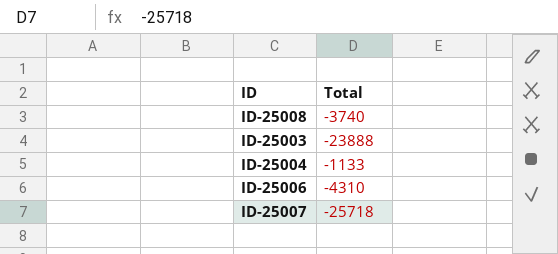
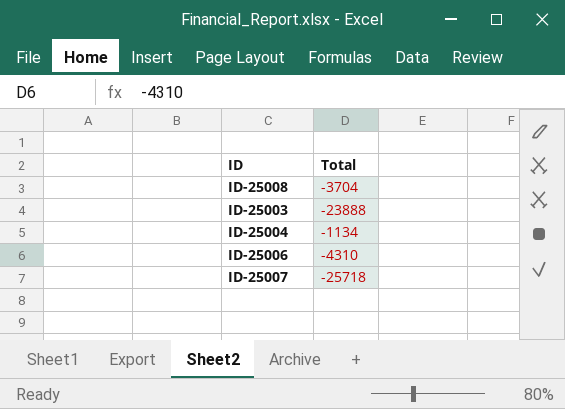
ID-25008 | Total: -3740 -> -3704
ID-25004 | Total: -1133 -> -1134

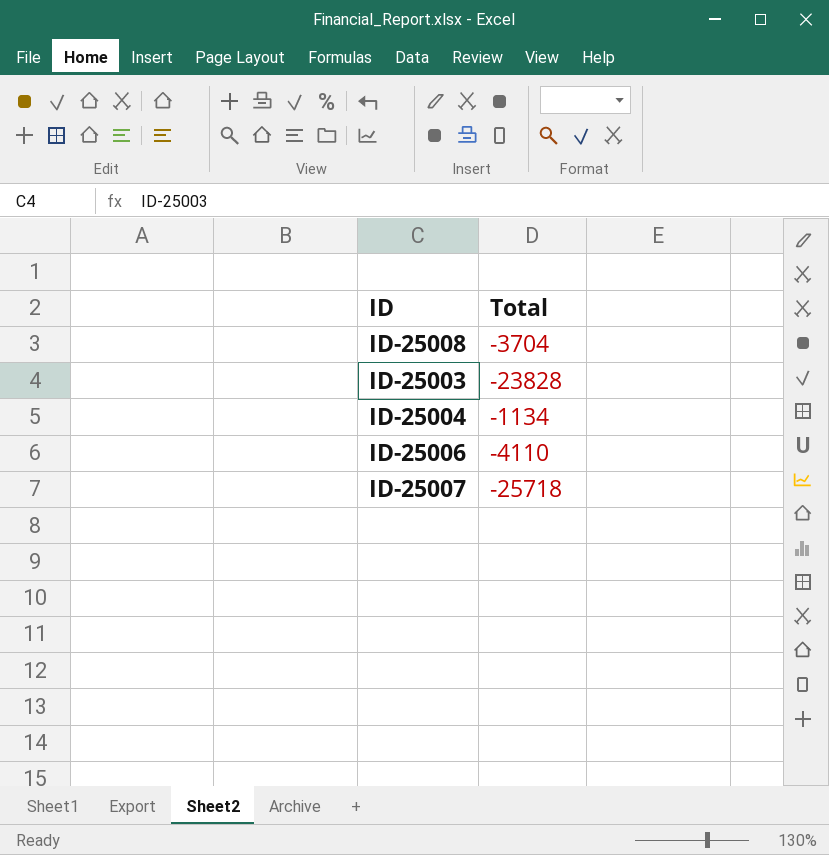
ID-25003 | Total: -23888 -> -23828
ID-25006 | Total: -4310 -> -4110

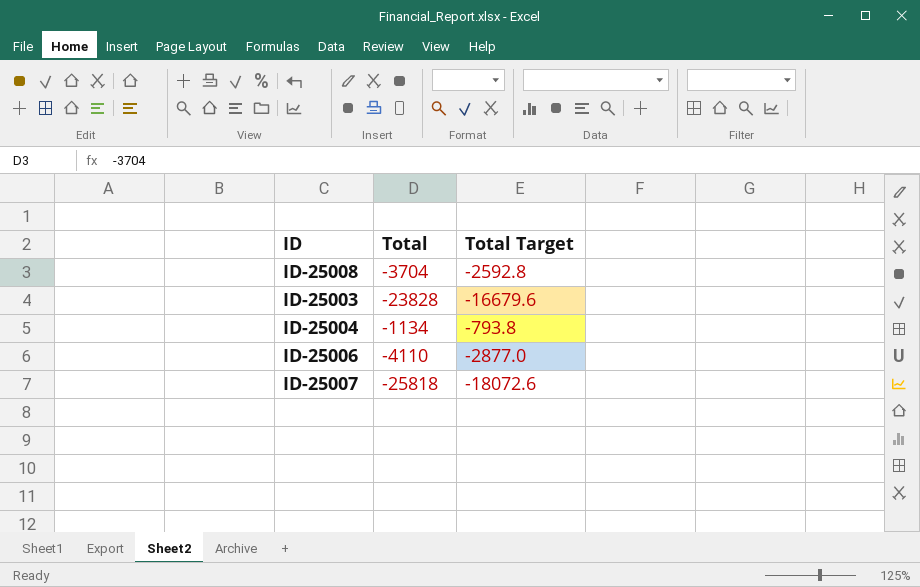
column Total Target | formula: none -> [Total] * 0.7
ID-25007 | Total: -25718 -> -25818

